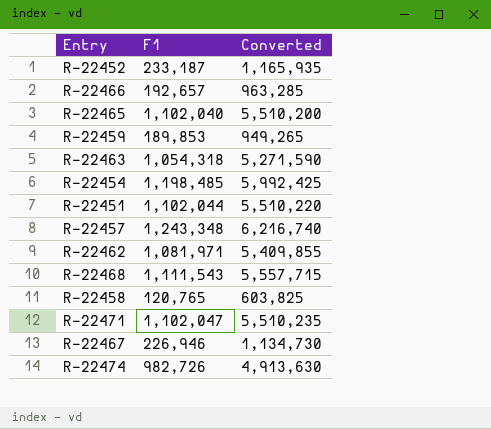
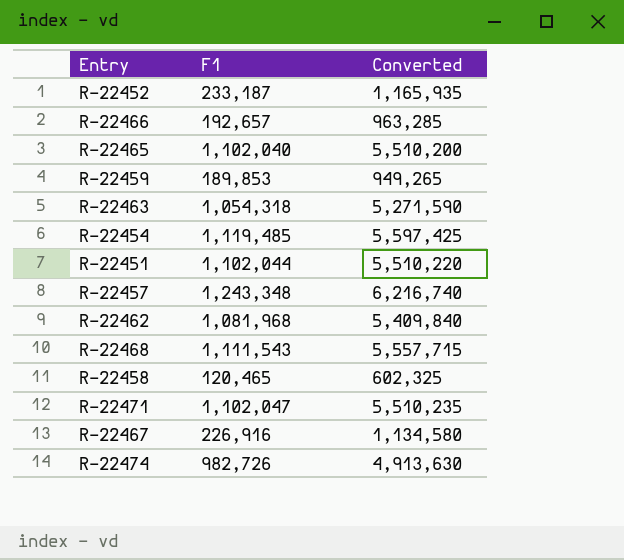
R-22454 | F1: 1,198,485 -> 1,119,485
R-22454 | Converted: 5,992,425 -> 5,597,425
R-22462 | F1: 1,081,971 -> 1,081,968
R-22462 | Converted: 5,409,855 -> 5,409,840
R-22458 | F1: 120,765 -> 120,465
R-22458 | Converted: 603,825 -> 602,325
R-22467 | F1: 226,946 -> 226,916
R-22467 | Converted: 1,134,730 -> 1,134,580

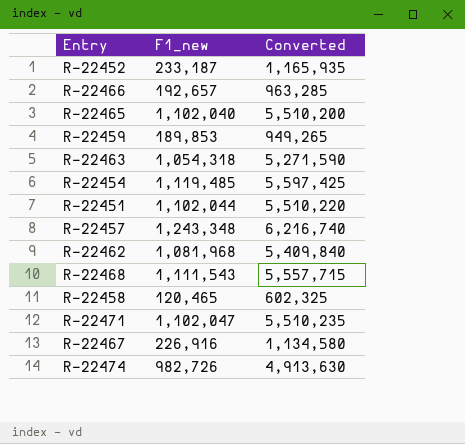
column name: F1 -> F1_new

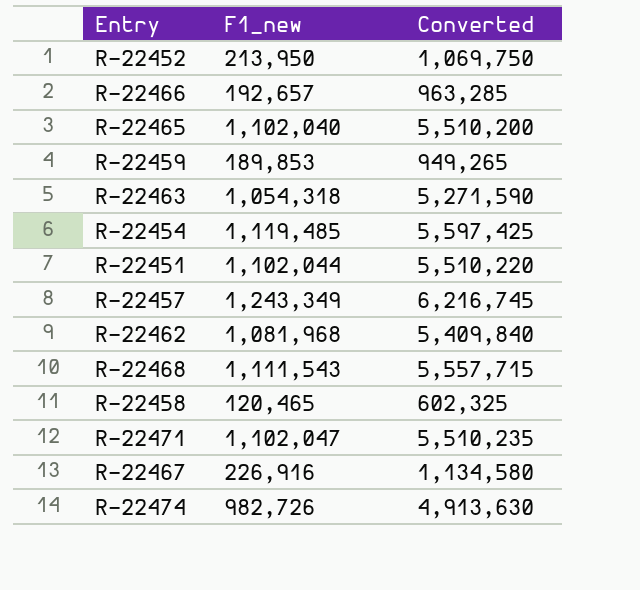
R-22452 | F1_new: 233,187 -> 213,950
R-22452 | Converted: 1,165,935 -> 1,069,750
R-22457 | F1_new: 1,243,348 -> 1,243,349
R-22457 | Converted: 6,216,740 -> 6,216,745

